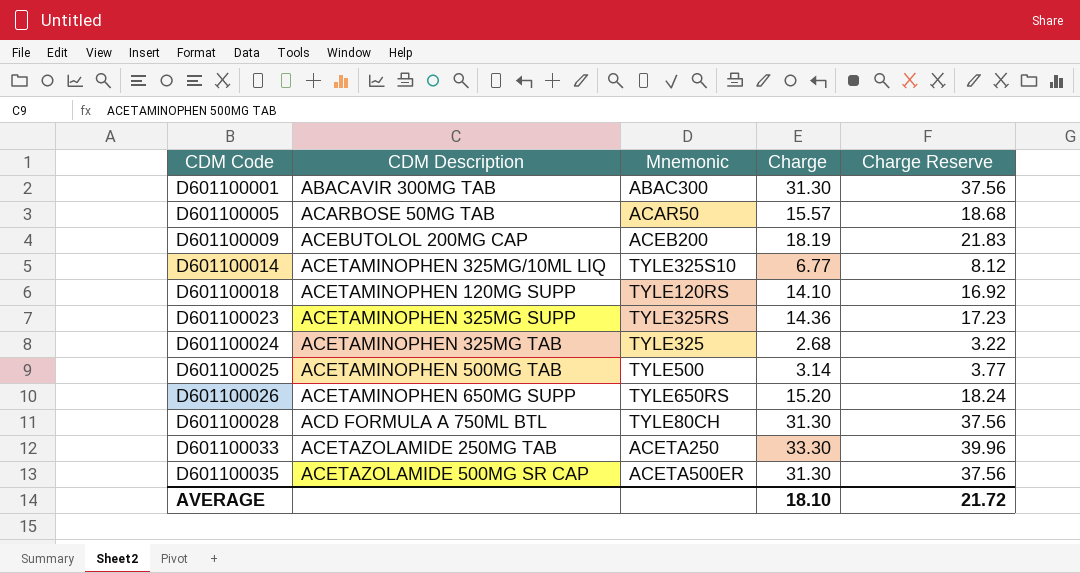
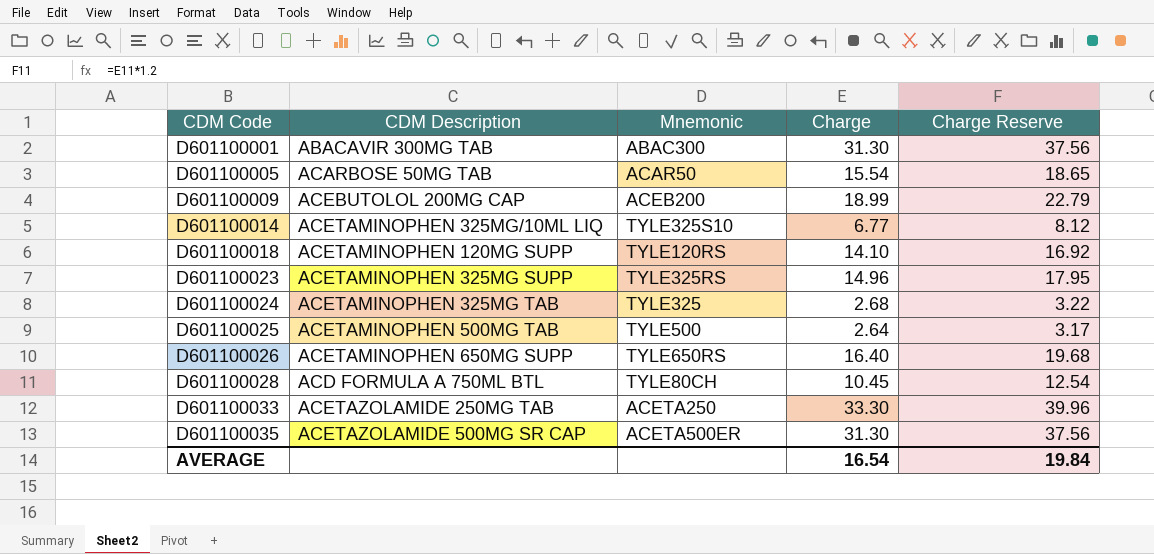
D601100005 | Charge: 15.57 -> 15.54
D601100005 | Charge Reserve: 18.68 -> 18.65
D601100009 | Charge: 18.19 -> 18.99
D601100009 | Charge Reserve: 21.83 -> 22.79
D601100023 | Charge: 14.36 -> 14.96
D601100023 | Charge Reserve: 17.23 -> 17.95
D601100025 | Charge: 3.14 -> 2.64
D601100025 | Charge Reserve: 3.77 -> 3.17
D601100026 | Charge: 15.20 -> 16.40
D601100026 | Charge Reserve: 18.24 -> 19.68
D601100028 | Charge: 31.30 -> 10.45
D601100028 | Charge Reserve: 37.56 -> 12.54
AVERAGE | Charge: 18.10 -> 16.54
AVERAGE | Charge Reserve: 21.72 -> 19.84

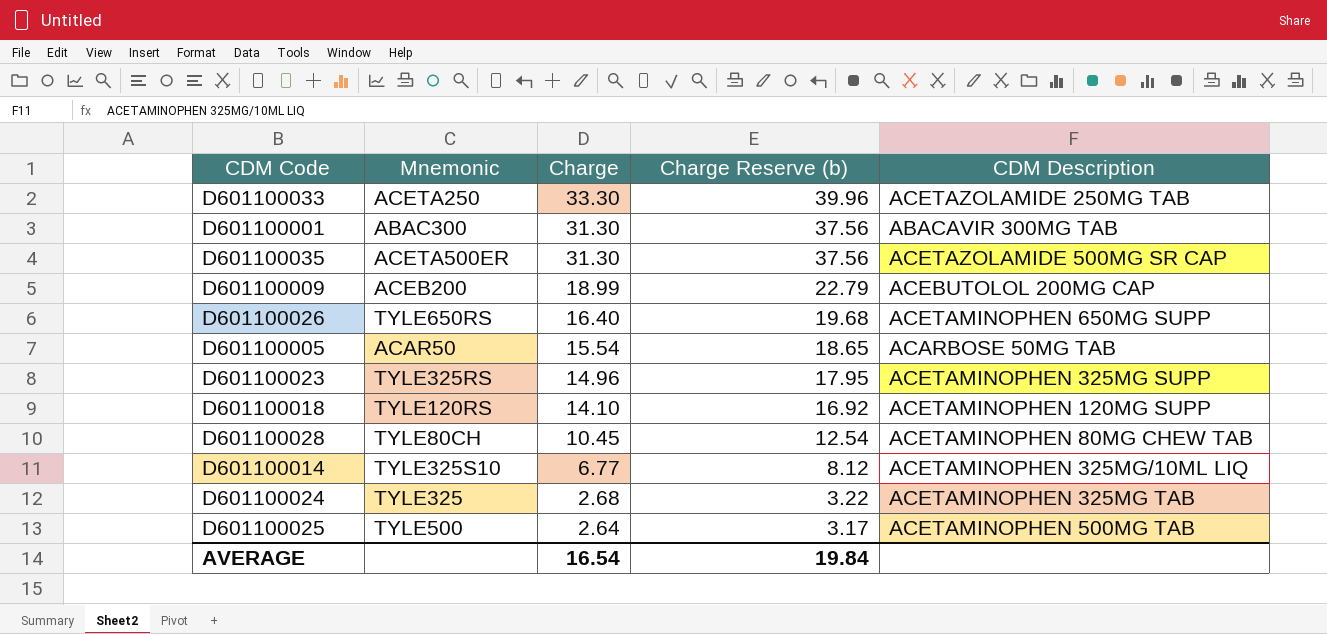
row order: CDM Code ascending -> Charge descending
column name: Charge Reserve -> Charge Reserve (b)
column CDM Description | position: 2 -> 5
D601100028 | CDM Description: ACD FORMULA A 750ML BTL -> ACETAMINOPHEN 80MG CHEW TAB

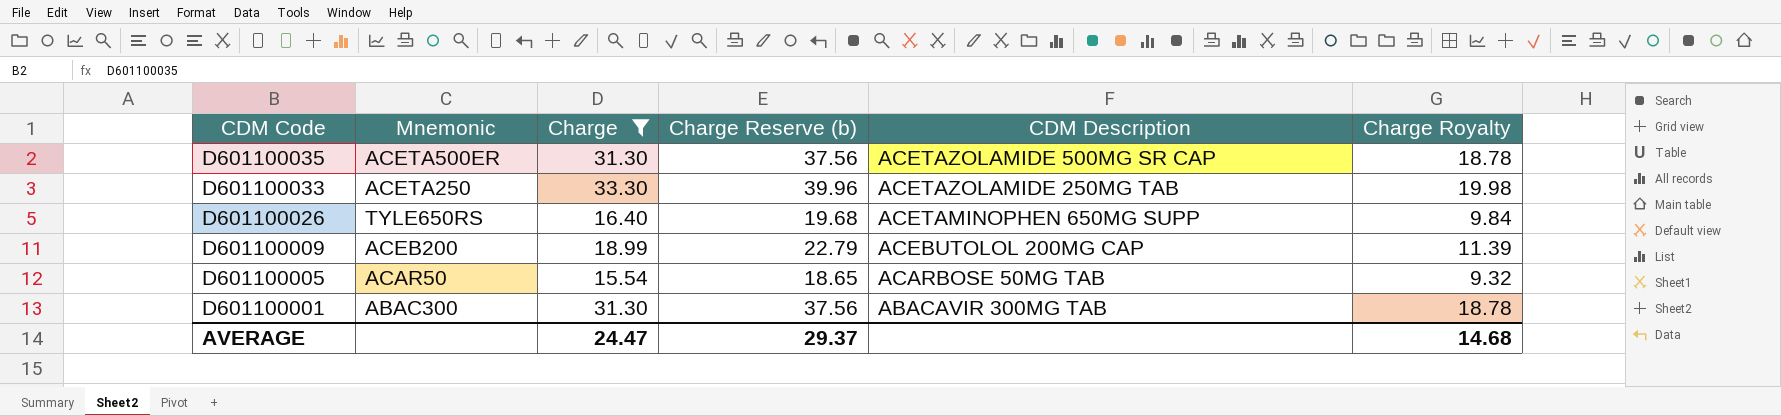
filter: none -> Charge >= 15.54
row order: Charge descending -> CDM Code descending
column Charge Royalty | formula: none -> [Charge] * 0.6
AVERAGE | Charge: 16.54 -> 24.47
AVERAGE | Charge Reserve (b): 19.84 -> 29.37

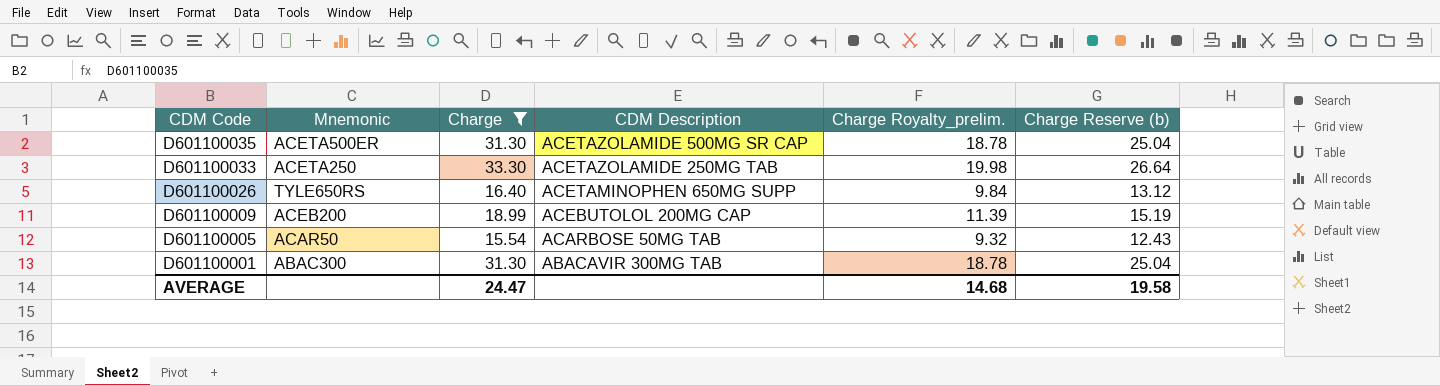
column name: Charge Royalty -> Charge Royalty_prelim.
column Charge Reserve (b) | formula: [Charge] * 1.2 -> [Charge] * 0.8
column Charge Reserve (b) | position: 4 -> 6
AVERAGE | Charge Reserve (b): 29.37 -> 19.58

